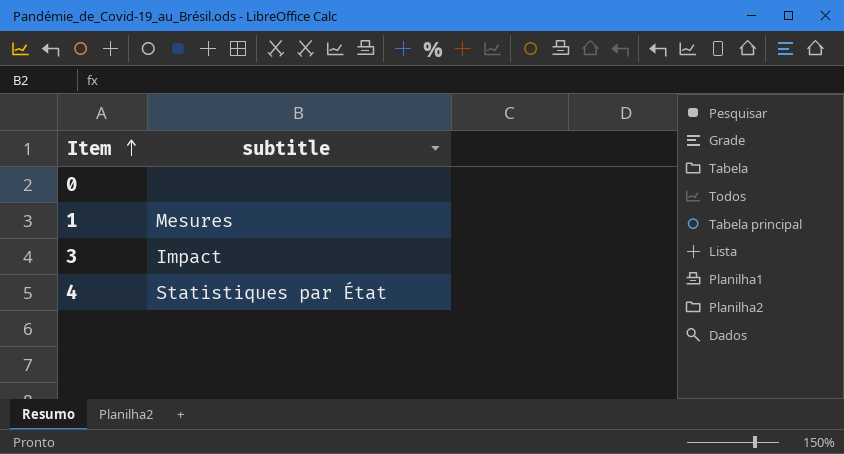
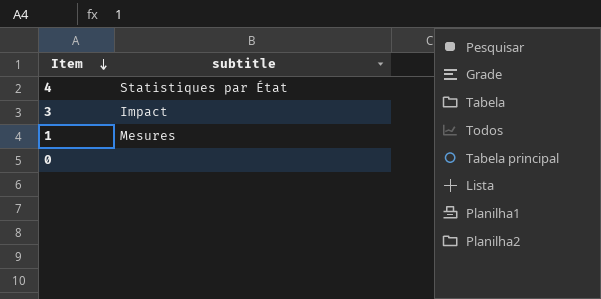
row order: Item ascending -> Item descending

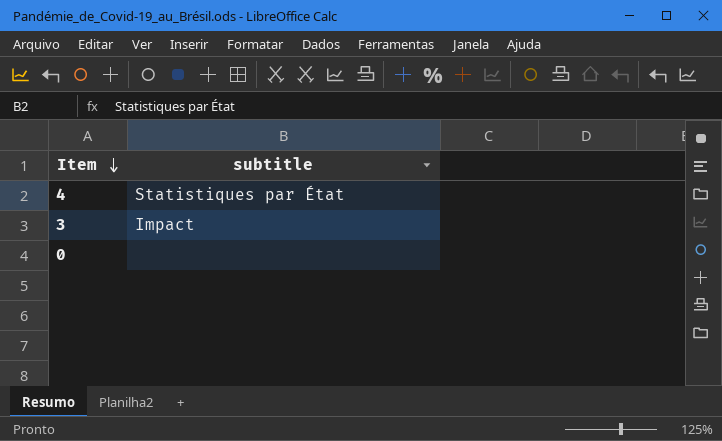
row 1: Mesures -> none

